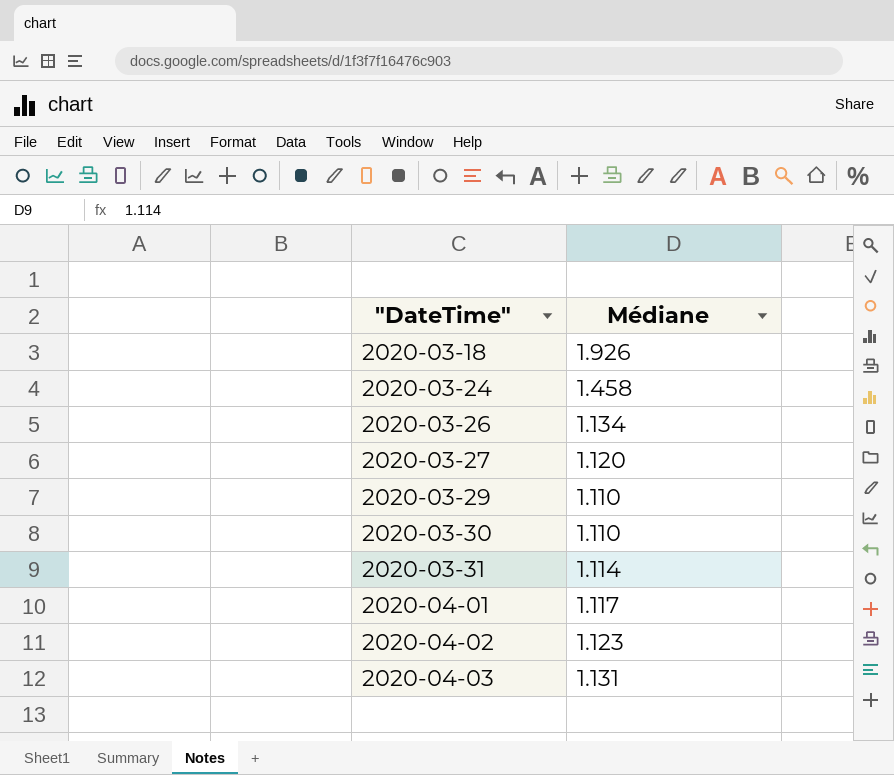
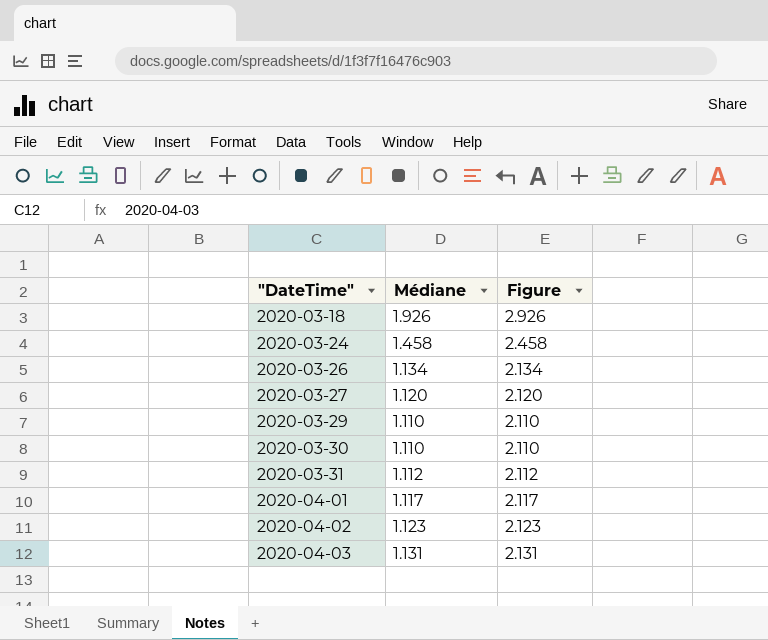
column Figure | formula: none -> [Médiane] + 1
2020-03-31 | Médiane: 1.114 -> 1.112

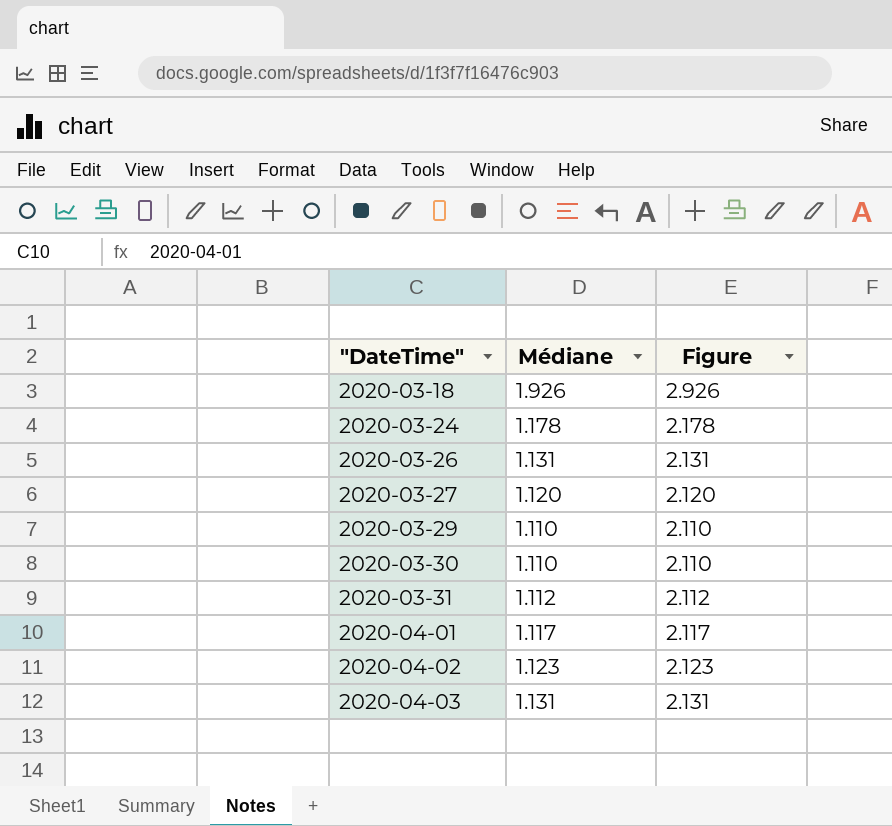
2020-03-24 | Médiane: 1.458 -> 1.178
2020-03-24 | Figure: 2.458 -> 2.178
2020-03-26 | Médiane: 1.134 -> 1.131
2020-03-26 | Figure: 2.134 -> 2.131

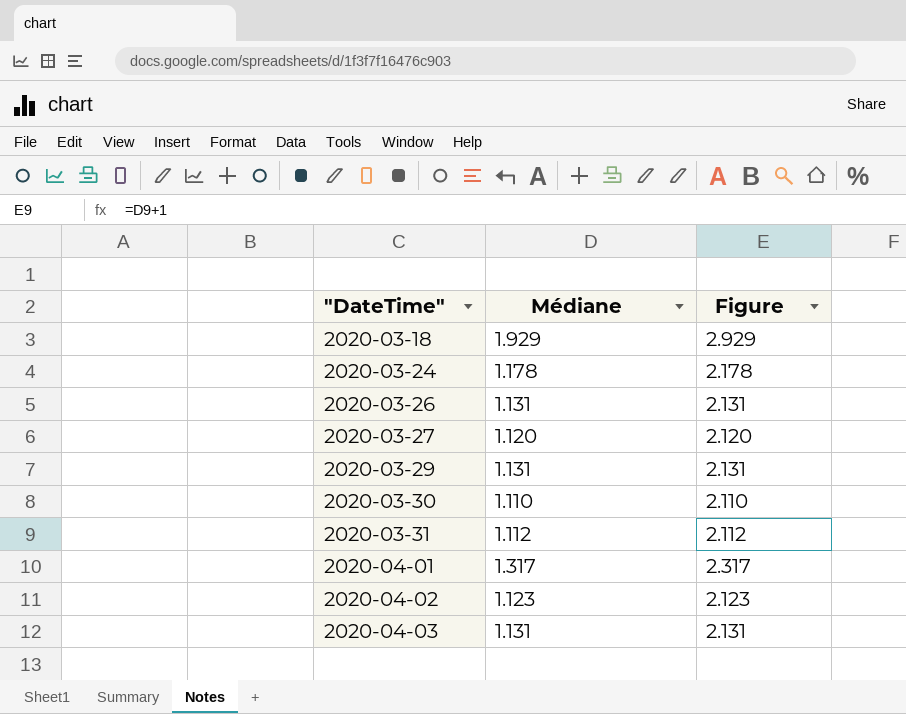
2020-03-18 | Médiane: 1.926 -> 1.929
2020-03-18 | Figure: 2.926 -> 2.929
2020-03-29 | Médiane: 1.110 -> 1.131
2020-03-29 | Figure: 2.110 -> 2.131
2020-04-01 | Médiane: 1.117 -> 1.317
2020-04-01 | Figure: 2.117 -> 2.317

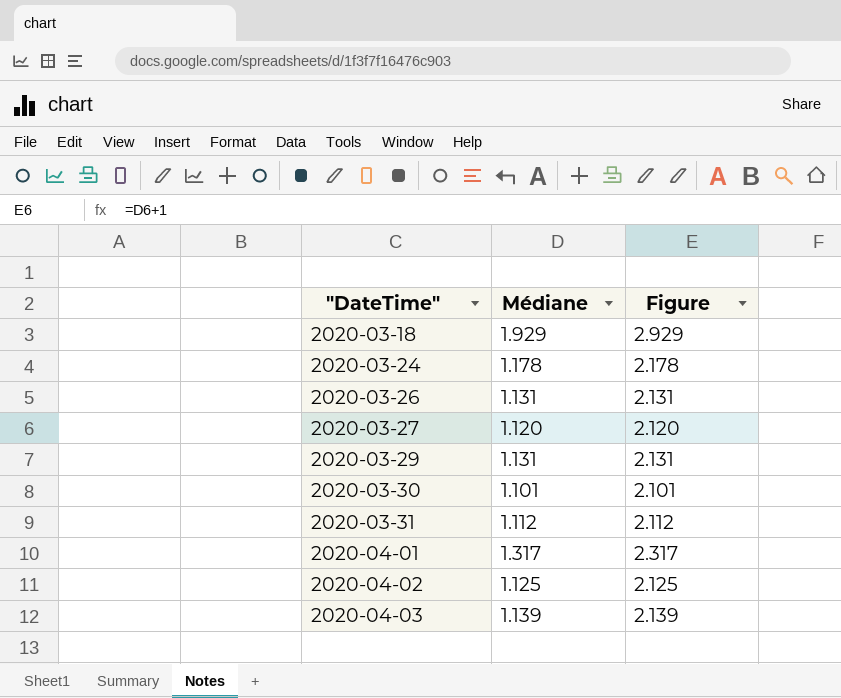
2020-03-30 | Médiane: 1.110 -> 1.101
2020-03-30 | Figure: 2.110 -> 2.101
2020-04-02 | Médiane: 1.123 -> 1.125
2020-04-02 | Figure: 2.123 -> 2.125
2020-04-03 | Médiane: 1.131 -> 1.139
2020-04-03 | Figure: 2.131 -> 2.139

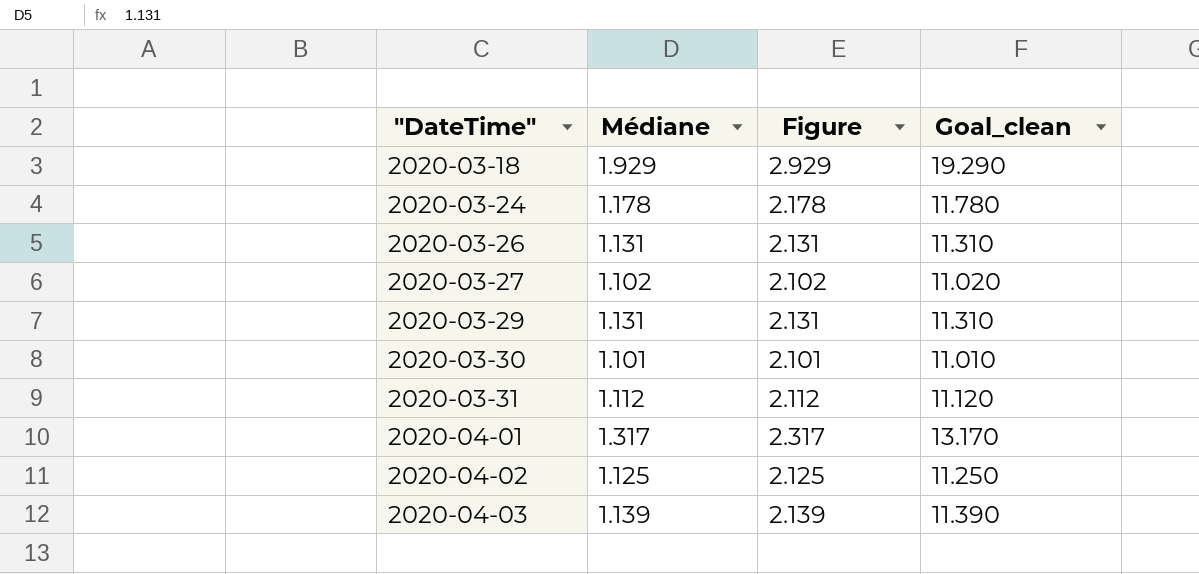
column Goal_clean | formula: none -> [Médiane] * 10
2020-03-27 | Médiane: 1.120 -> 1.102
2020-03-27 | Figure: 2.120 -> 2.102

